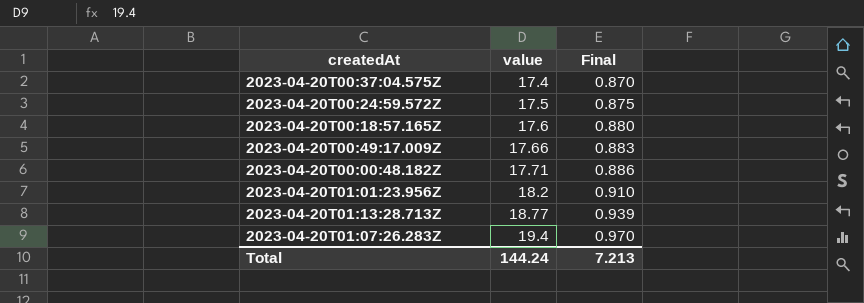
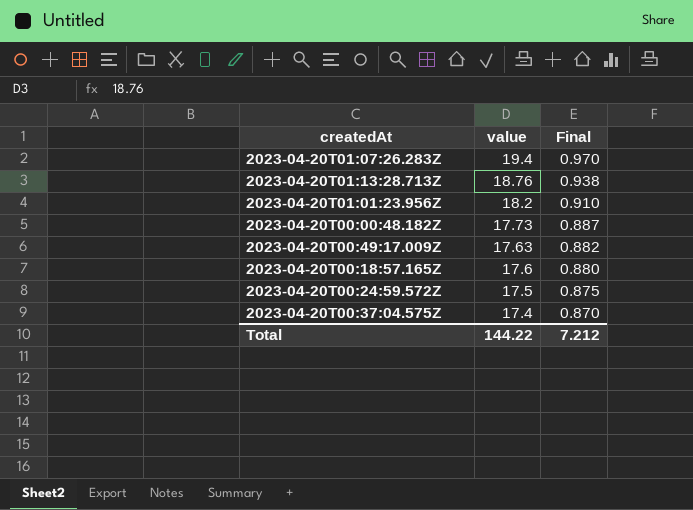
row order: value ascending -> value descending
2023-04-20T01:13:28.713Z | value: 18.77 -> 18.76
2023-04-20T01:13:28.713Z | Final: 0.939 -> 0.938
2023-04-20T00:00:48.182Z | value: 17.71 -> 17.73
2023-04-20T00:00:48.182Z | Final: 0.886 -> 0.887
2023-04-20T00:49:17.009Z | value: 17.66 -> 17.63
2023-04-20T00:49:17.009Z | Final: 0.883 -> 0.882
Total | value: 144.24 -> 144.22
Total | Final: 7.213 -> 7.212

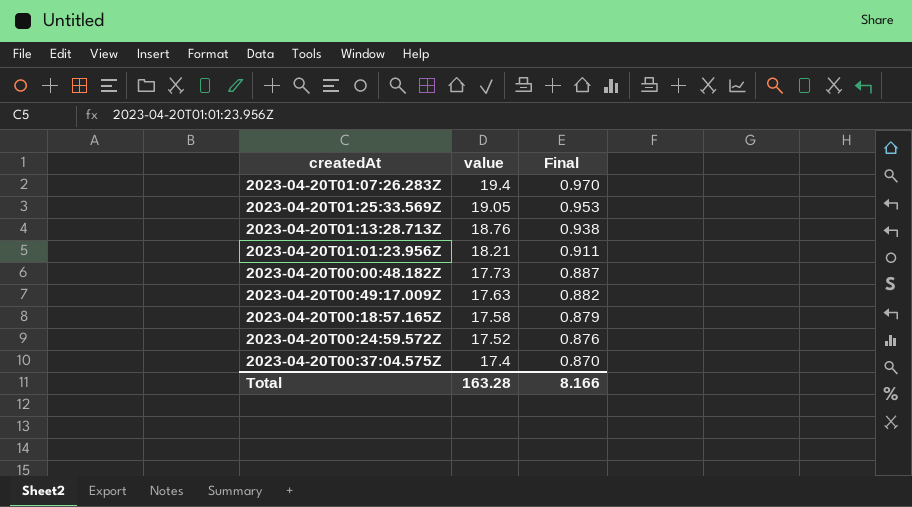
row 2023-04-20T01:25:33.569Z: none -> 19.05 | 0.953
2023-04-20T01:01:23.956Z | value: 18.2 -> 18.21
2023-04-20T01:01:23.956Z | Final: 0.910 -> 0.911
2023-04-20T00:18:57.165Z | value: 17.6 -> 17.58
2023-04-20T00:18:57.165Z | Final: 0.880 -> 0.879
2023-04-20T00:24:59.572Z | value: 17.5 -> 17.52
2023-04-20T00:24:59.572Z | Final: 0.875 -> 0.876
Total | value: 144.22 -> 163.28
Total | Final: 7.212 -> 8.166

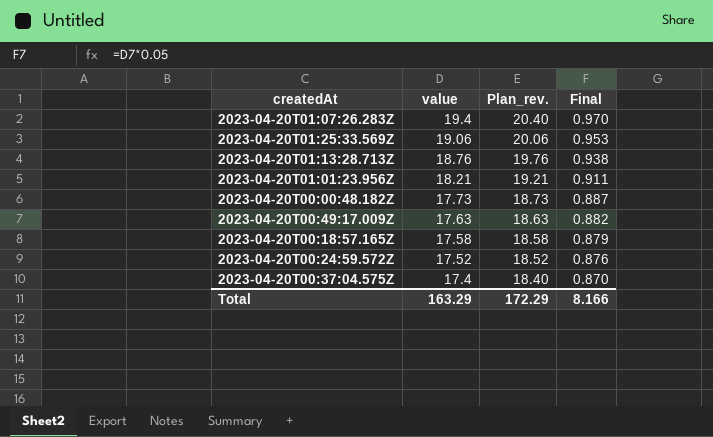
column Plan_rev. | formula: none -> [value] + 1
2023-04-20T01:25:33.569Z | value: 19.05 -> 19.06
Total | value: 163.28 -> 163.29

